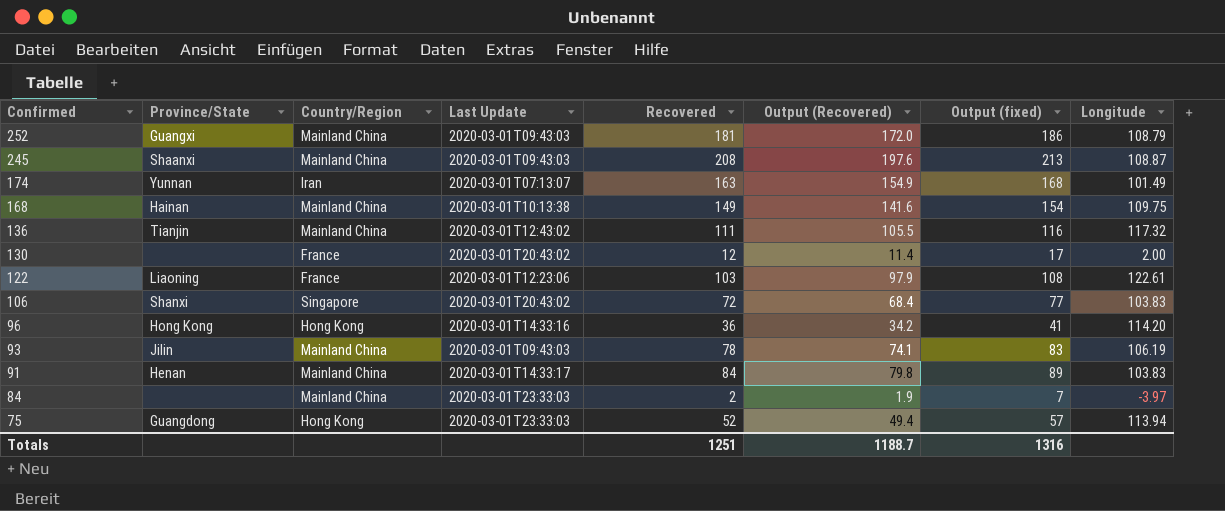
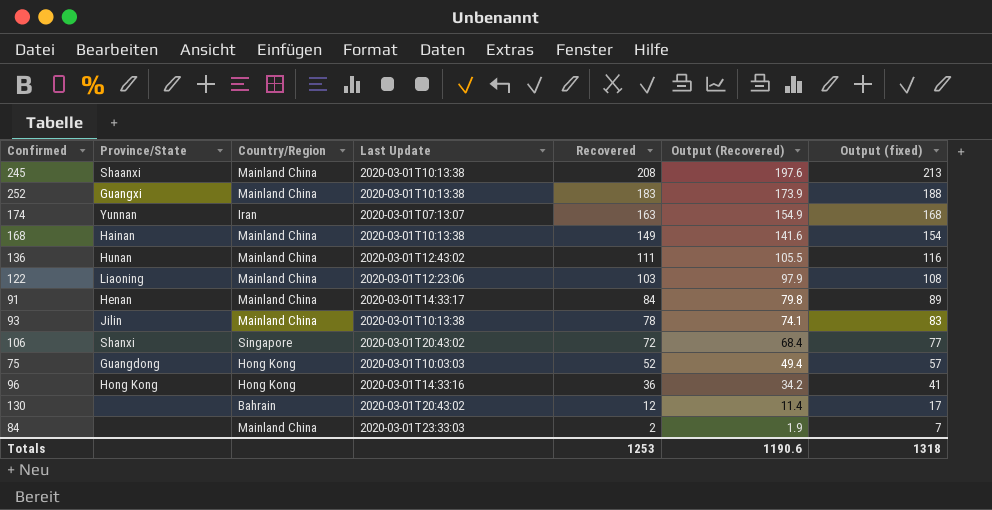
row order: Confirmed descending -> Recovered descending
column Longitude | position: 8 -> none
245 | Last Update: 2020-03-01T09:43:03 -> 2020-03-01T10:13:38
252 | Last Update: 2020-03-01T09:43:03 -> 2020-03-01T10:13:38
252 | Recovered: 181 -> 183
252 | Output (Recovered): 172.0 -> 173.9
252 | Output (fixed): 186 -> 188
136 | Province/State: Tianjin -> Hunan
122 | Country/Region: France -> Mainland China
93 | Last Update: 2020-03-01T09:43:03 -> 2020-03-01T10:13:38
75 | Last Update: 2020-03-01T23:33:03 -> 2020-03-01T10:03:03
130 | Country/Region: France -> Bahrain
Totals | Recovered: 1251 -> 1253
Totals | Output (Recovered): 1188.7 -> 1190.6
Totals | Output (fixed): 1316 -> 1318

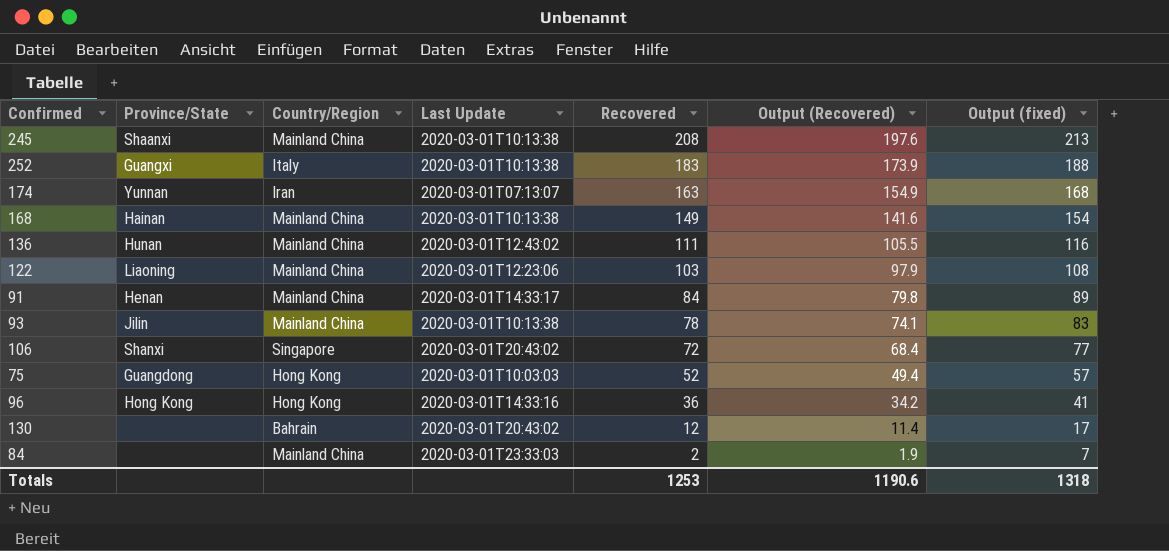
252 | Country/Region: Mainland China -> Italy

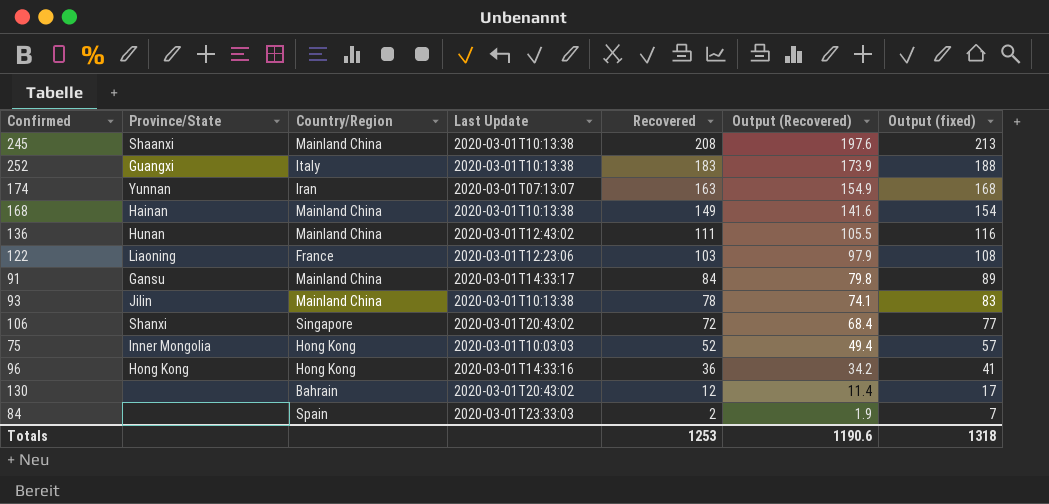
122 | Country/Region: Mainland China -> France
91 | Province/State: Henan -> Gansu
75 | Province/State: Guangdong -> Inner Mongolia
84 | Country/Region: Mainland China -> Spain

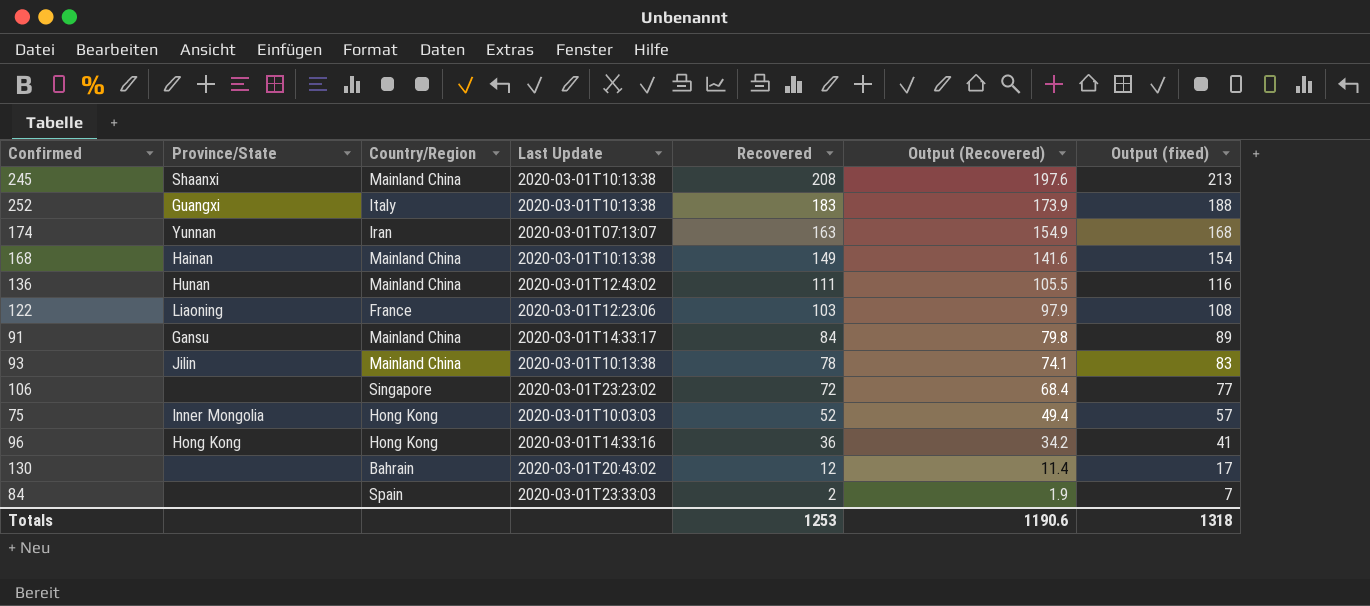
106 | Province/State: Shanxi -> none
106 | Last Update: 2020-03-01T20:43:02 -> 2020-03-01T23:23:02

